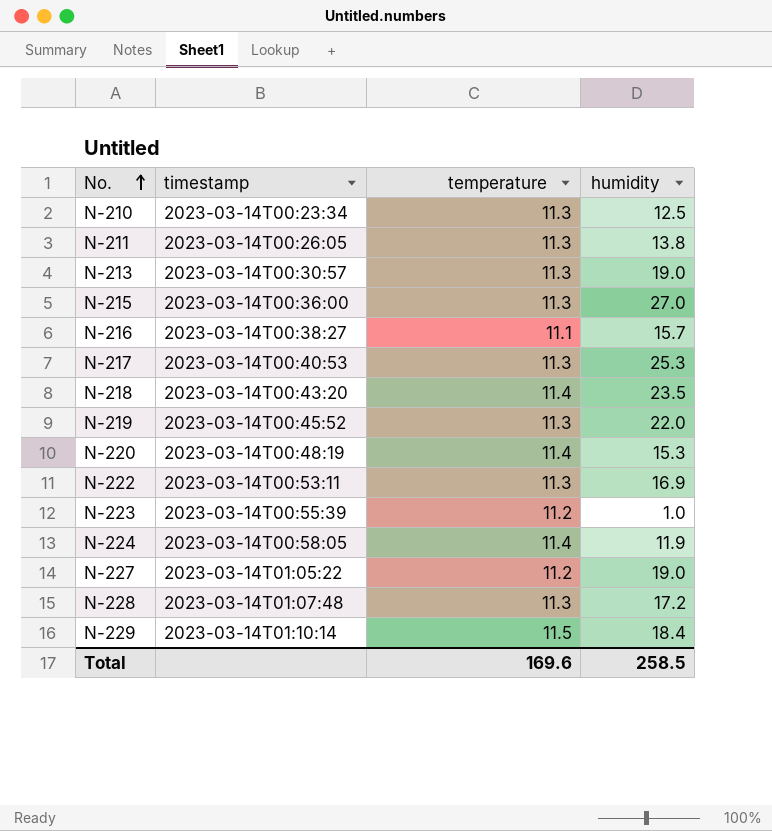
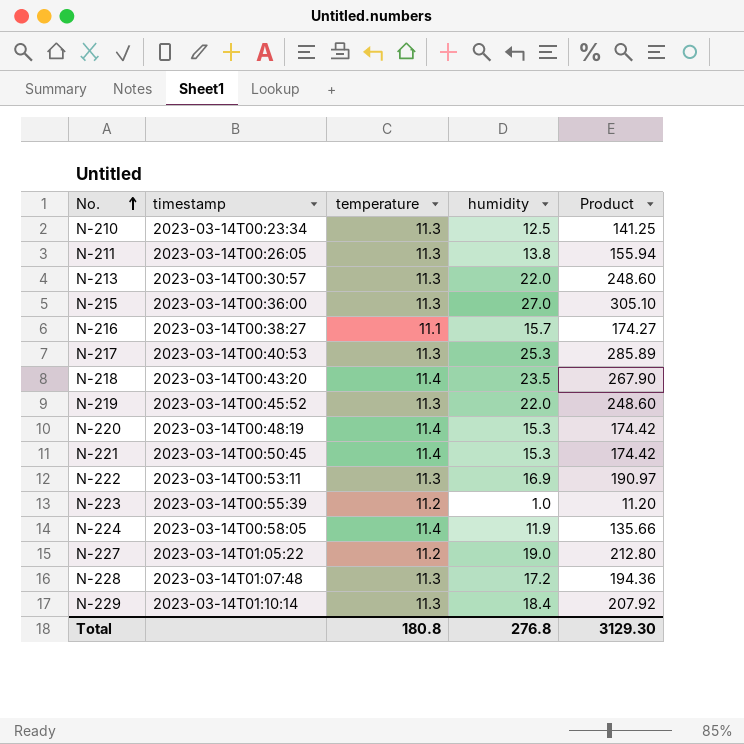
column Product | formula: none -> [temperature] * [humidity]
N-213 | humidity: 19.0 -> 22.0
row N-221: none -> 2023-03-14T00:50:45 | 11.4 | 15.3 | 174.42
N-229 | temperature: 11.5 -> 11.3
Total | temperature: 169.6 -> 180.8
Total | humidity: 258.5 -> 276.8

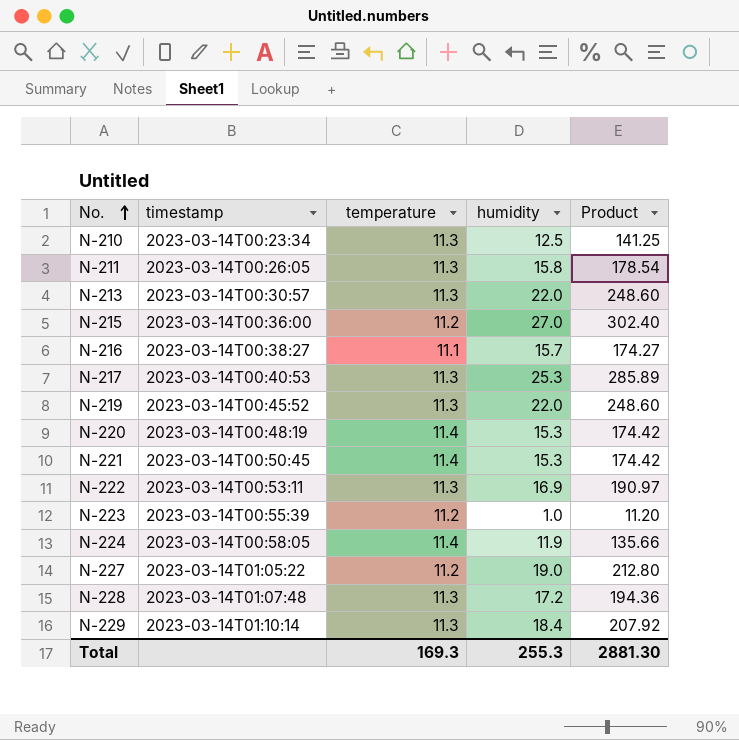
row N-218: 2023-03-14T00:43:20 | 11.4 | 23.5 | 267.90 -> none
N-211 | humidity: 13.8 -> 15.8
N-211 | Product: 155.94 -> 178.54
N-215 | temperature: 11.3 -> 11.2
N-215 | Product: 305.10 -> 302.40
Total | temperature: 180.8 -> 169.3
Total | humidity: 276.8 -> 255.3
Total | Product: 3129.30 -> 2881.30

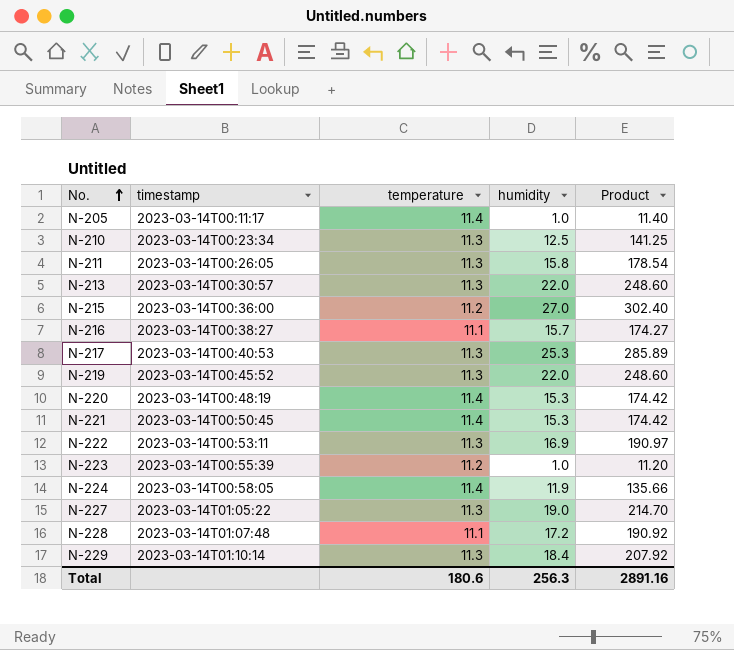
row N-205: none -> 2023-03-14T00:11:17 | 11.4 | 1.0 | 11.40
N-227 | temperature: 11.2 -> 11.3
N-227 | Product: 212.80 -> 214.70
N-228 | temperature: 11.3 -> 11.1
N-228 | Product: 194.36 -> 190.92
Total | temperature: 169.3 -> 180.6
Total | humidity: 255.3 -> 256.3
Total | Product: 2881.30 -> 2891.16

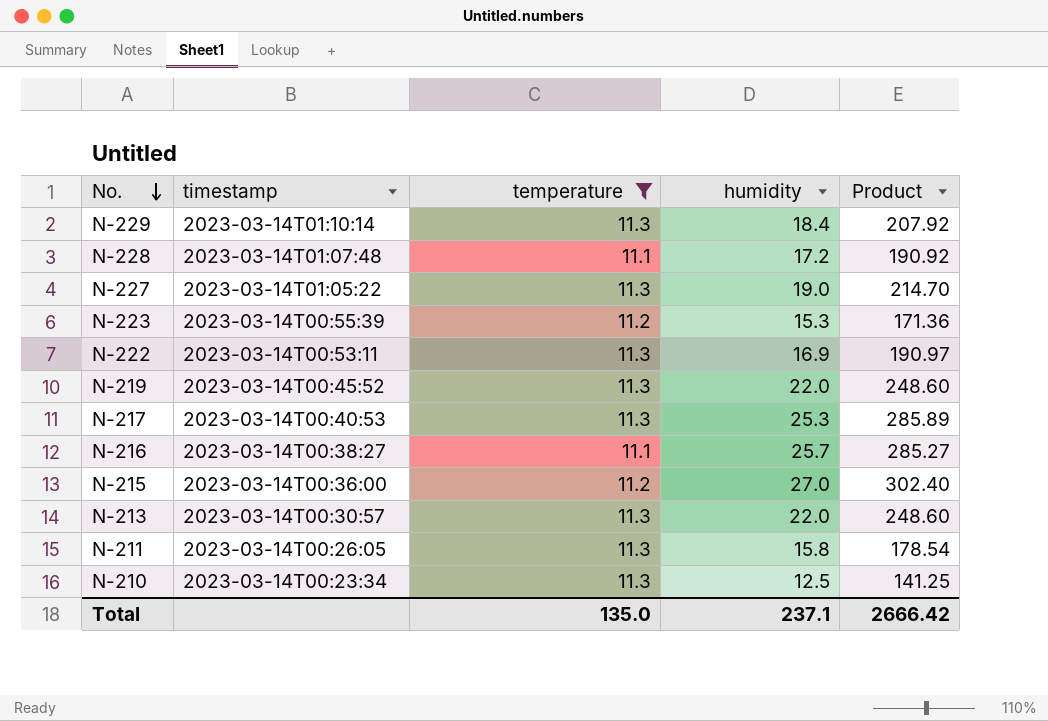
filter: none -> temperature != 11.4
row order: No. ascending -> No. descending
N-223 | humidity: 1.0 -> 15.3
N-223 | Product: 11.20 -> 171.36
N-216 | humidity: 15.7 -> 25.7
N-216 | Product: 174.27 -> 285.27
Total | temperature: 180.6 -> 135.0
Total | humidity: 256.3 -> 237.1
Total | Product: 2891.16 -> 2666.42

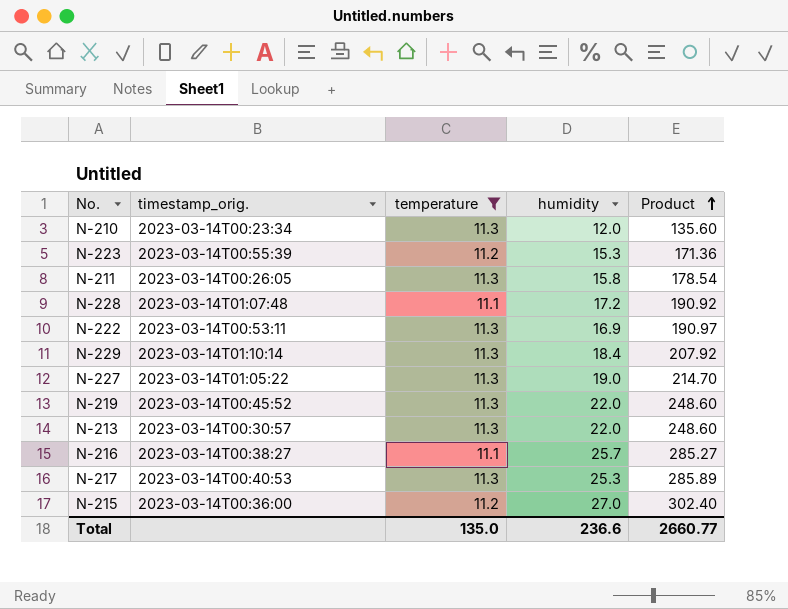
row order: No. descending -> Product ascending
column name: timestamp -> timestamp_orig.
N-210 | humidity: 12.5 -> 12.0
N-210 | Product: 141.25 -> 135.60
Total | humidity: 237.1 -> 236.6
Total | Product: 2666.42 -> 2660.77

